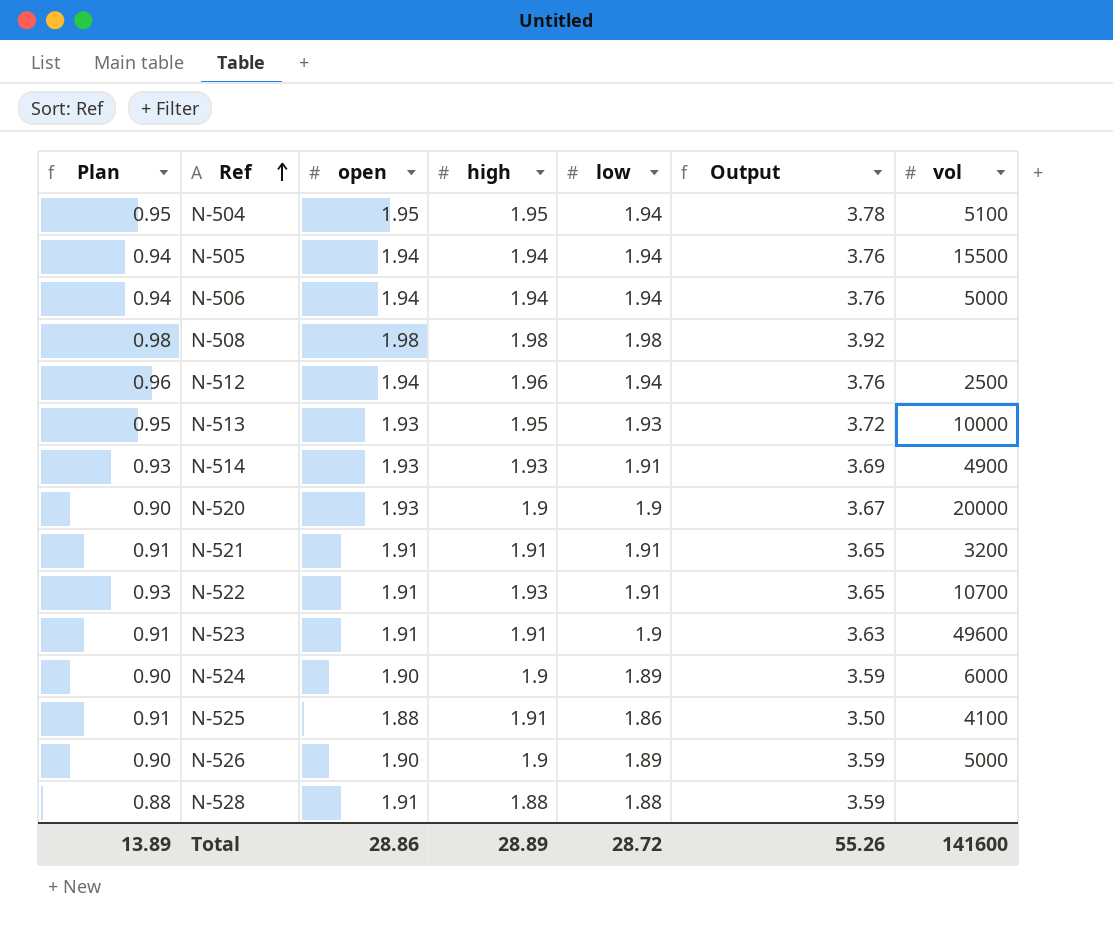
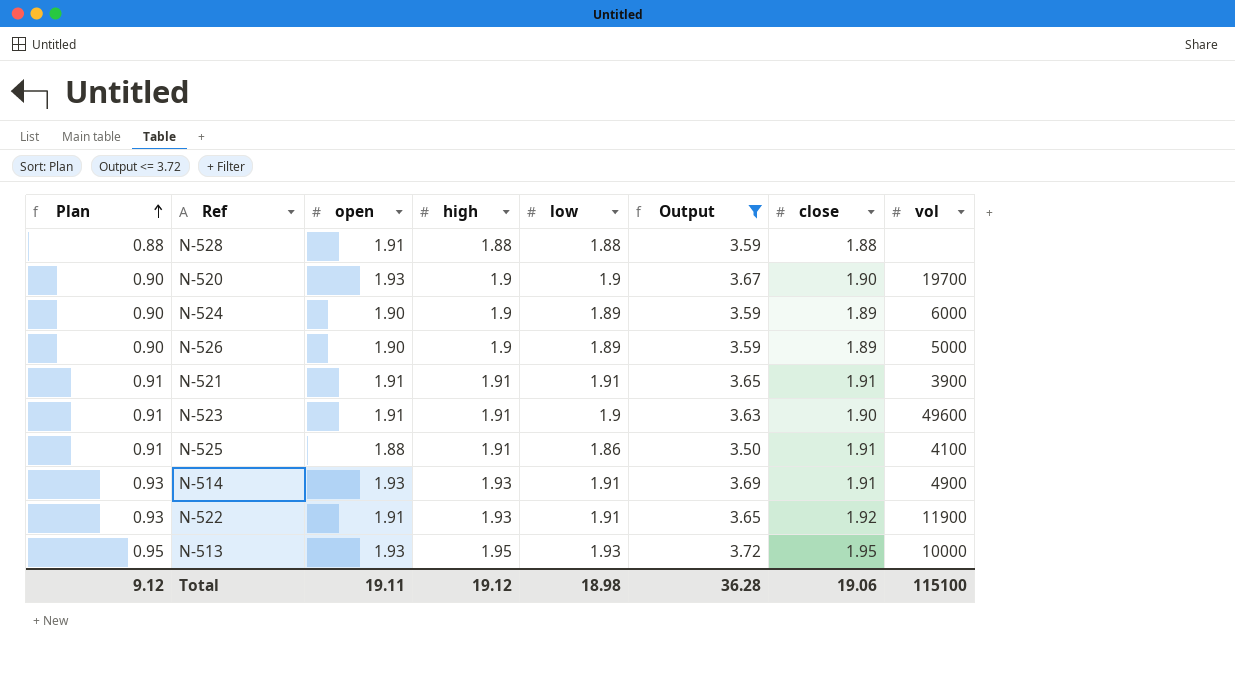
filter: none -> Output <= 3.72
row order: Ref ascending -> Plan ascending
column close | position: none -> 7
N-520 | vol: 20000 -> 19700
N-521 | vol: 3200 -> 3900
N-522 | vol: 10700 -> 11900
Total | Plan: 13.89 -> 9.12
Total | open: 28.86 -> 19.11
Total | high: 28.89 -> 19.12
Total | low: 28.72 -> 18.98
Total | Output: 55.26 -> 36.28
Total | vol: 141600 -> 115100

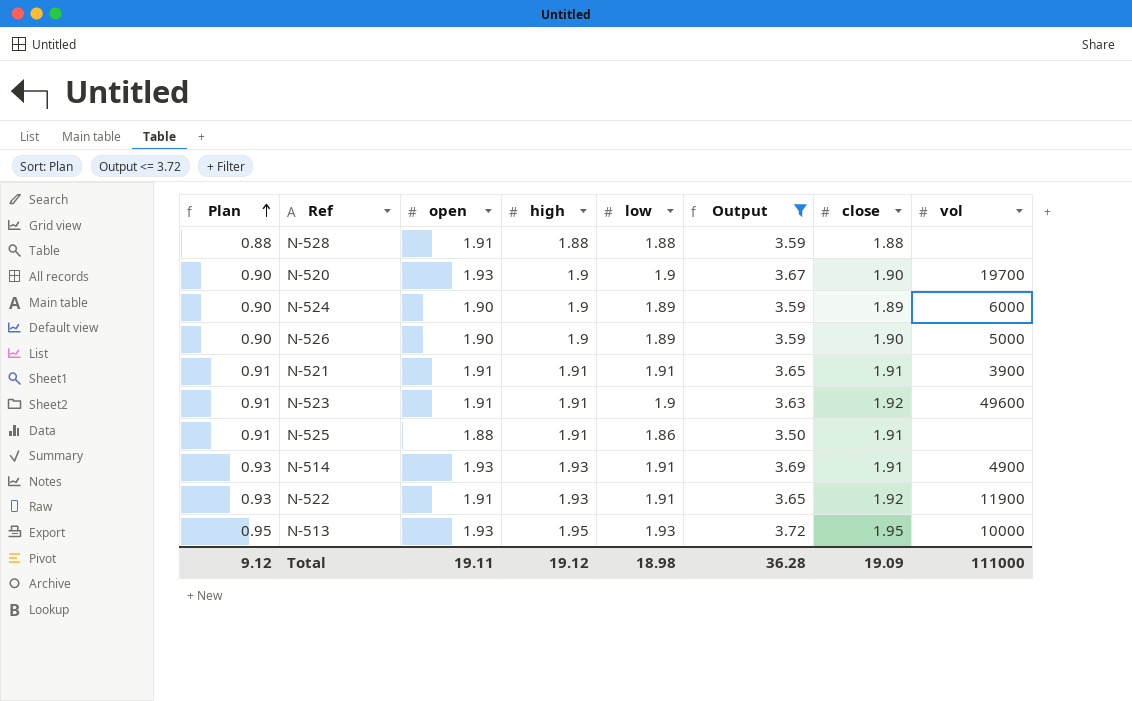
N-526 | close: 1.89 -> 1.90
N-523 | close: 1.90 -> 1.92
N-525 | vol: 4100 -> none
Total | close: 19.06 -> 19.09
Total | vol: 115100 -> 111000

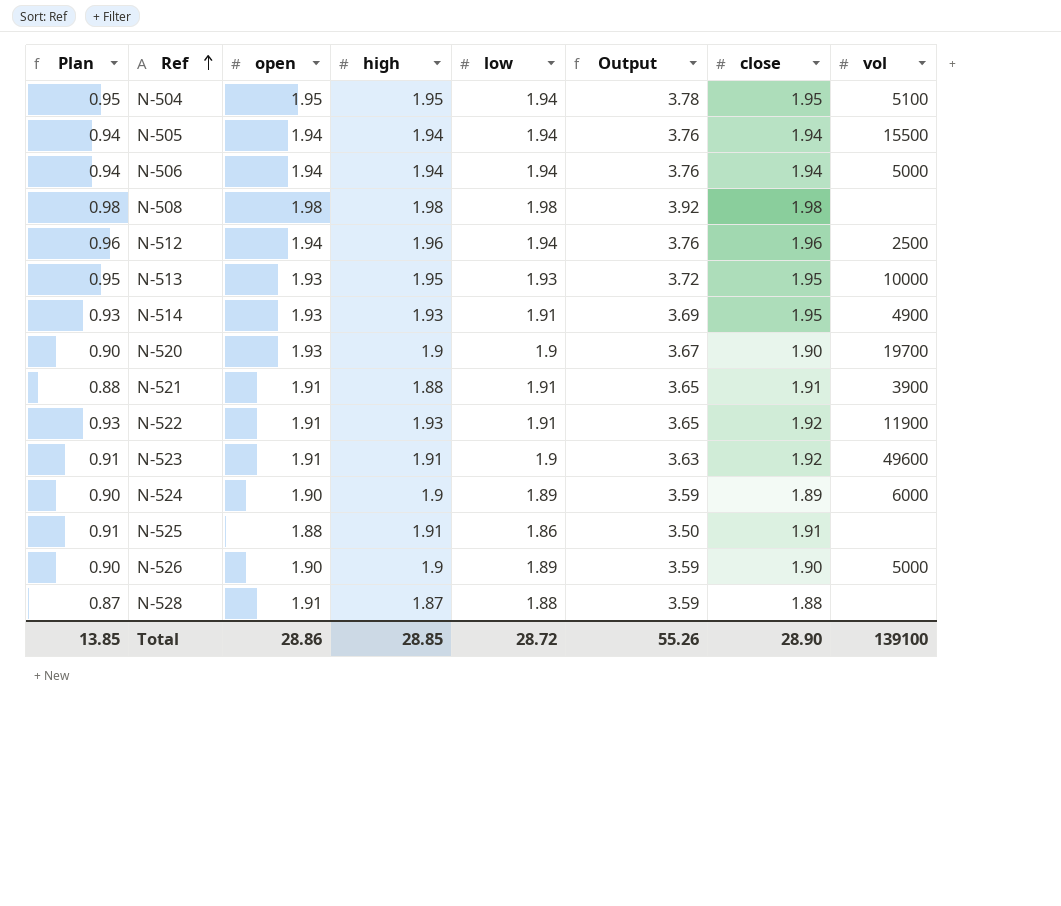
filter: Output <= 3.72 -> none
row order: Plan ascending -> Ref ascending
N-514 | close: 1.91 -> 1.95
N-521 | Plan: 0.91 -> 0.88
N-521 | high: 1.91 -> 1.88
N-528 | Plan: 0.88 -> 0.87
N-528 | high: 1.88 -> 1.87
Total | Plan: 9.12 -> 13.85
Total | open: 19.11 -> 28.86
Total | high: 19.12 -> 28.85
Total | low: 18.98 -> 28.72
Total | Output: 36.28 -> 55.26
Total | close: 19.09 -> 28.90
Total | vol: 111000 -> 139100

